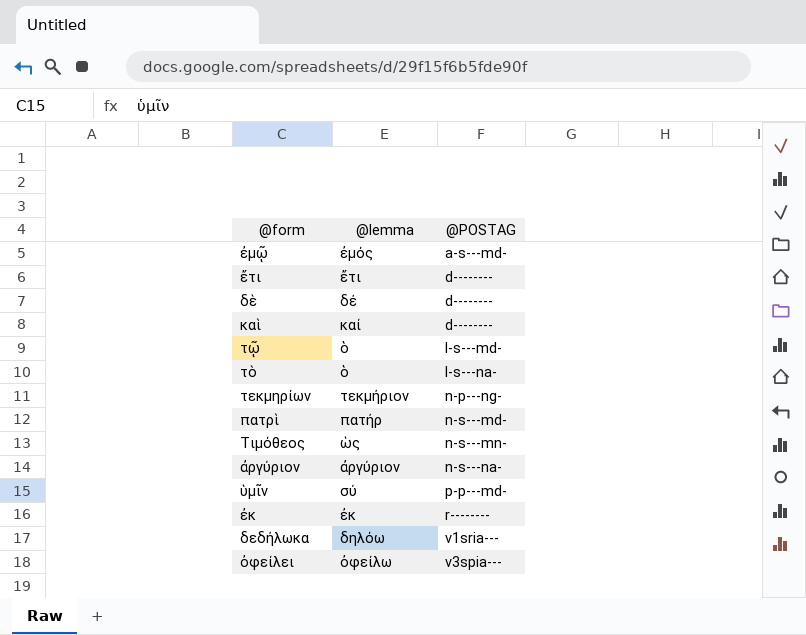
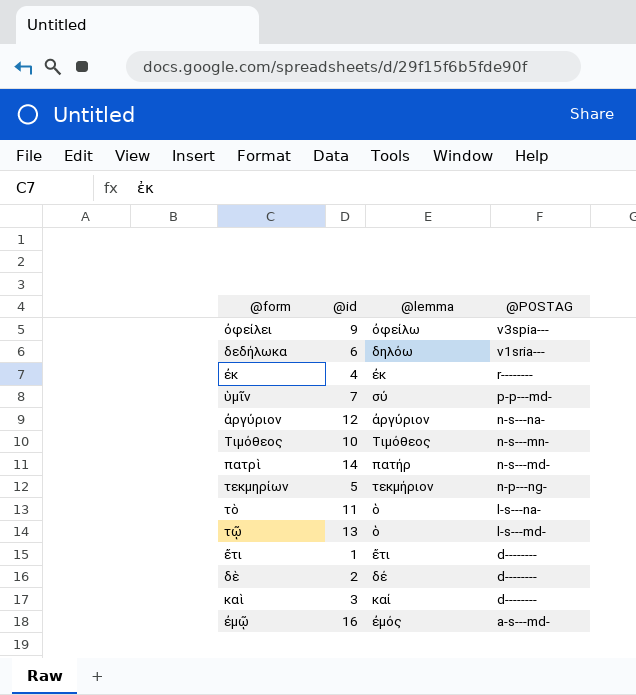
row order: @POSTAG ascending -> @POSTAG descending
column @id | position: none -> 2
Τιμόθεος | @lemma: ὡς -> Τιμόθεος

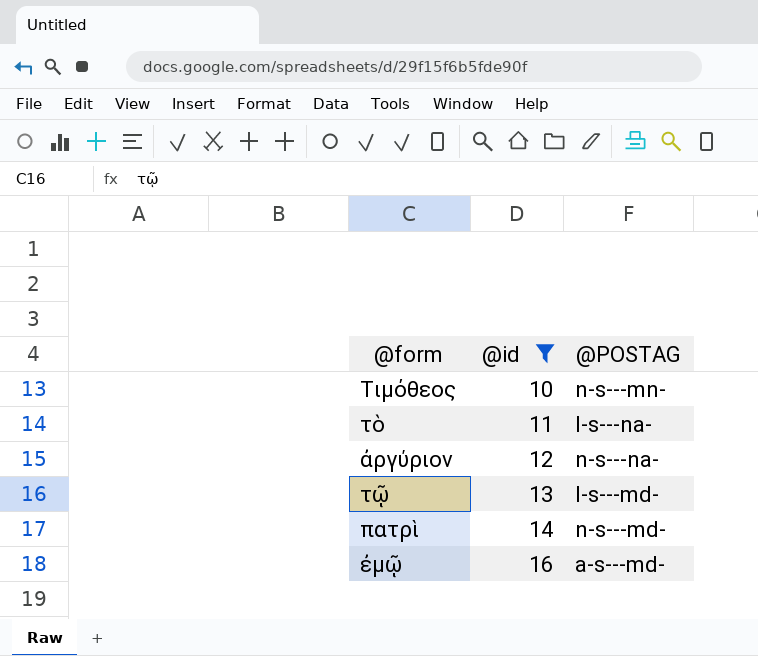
filter: none -> @id >= 10
row order: @POSTAG descending -> @id ascending
column @lemma | position: 3 -> none

